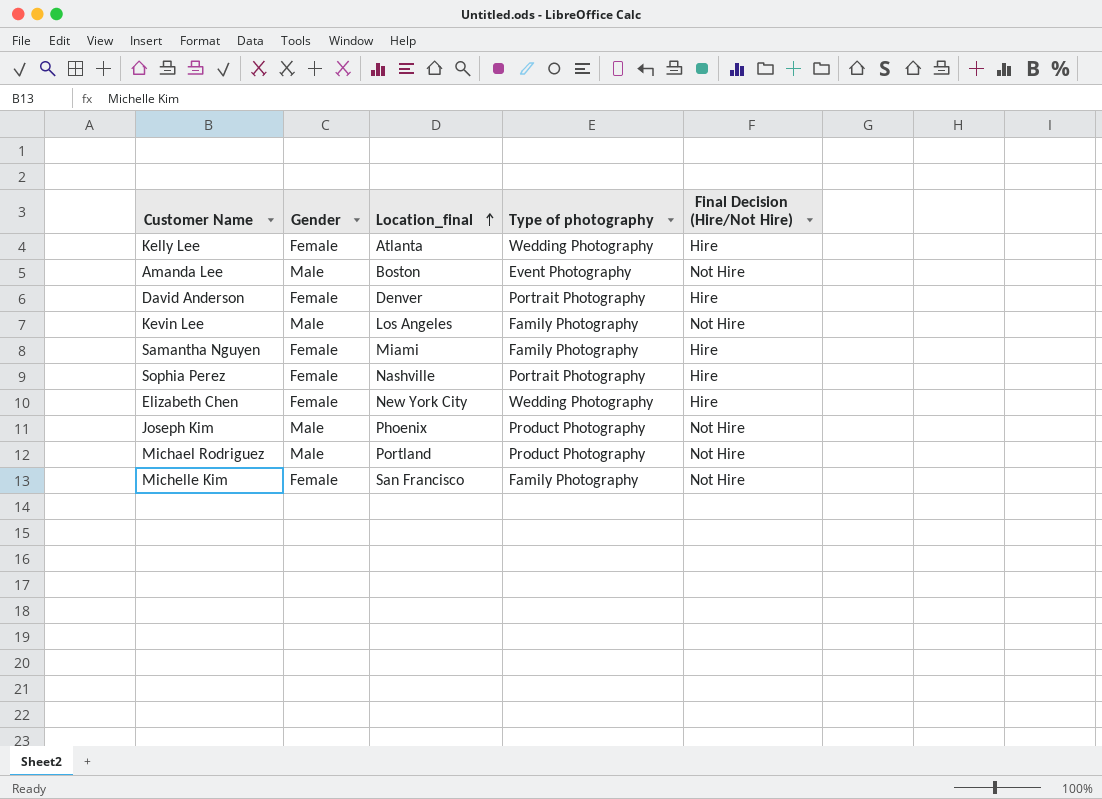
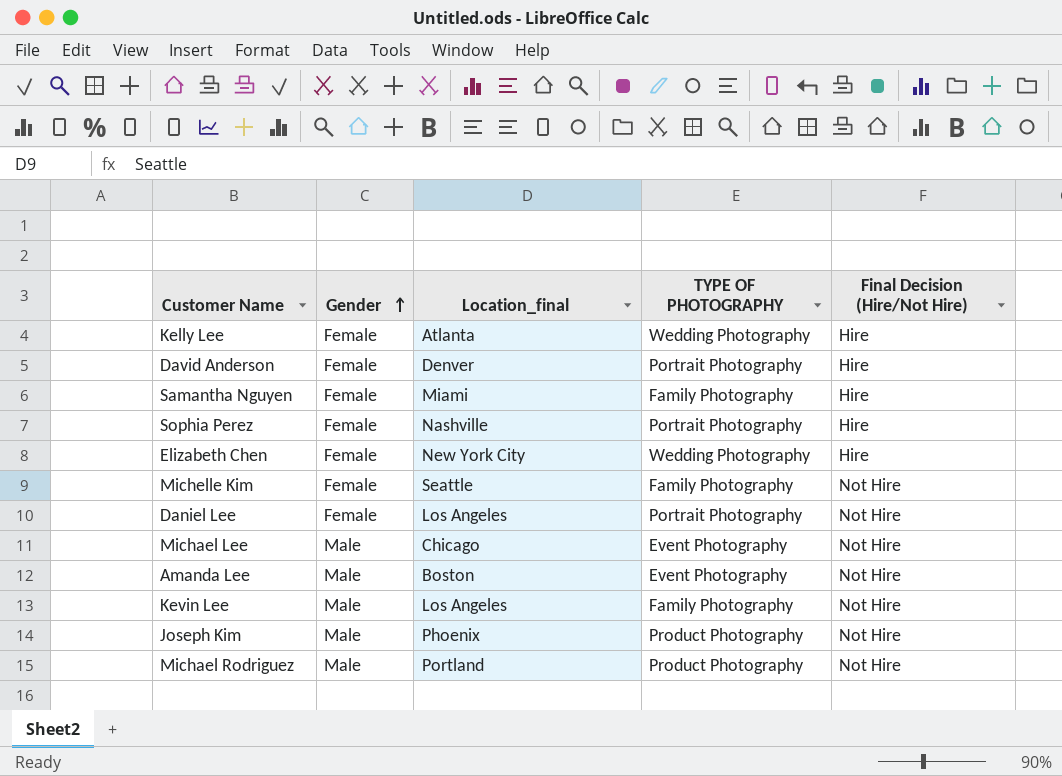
row order: Location_final ascending -> Gender ascending
column name: Type of photography -> TYPE OF PHOTOGRAPHY
Michelle Kim | Location_final: San Francisco -> Seattle
row Daniel Lee: none -> Female | Los Angeles | Portrait Photography | Not Hire
row Michael Lee: none -> Male | Chicago | Event Photography | Not Hire

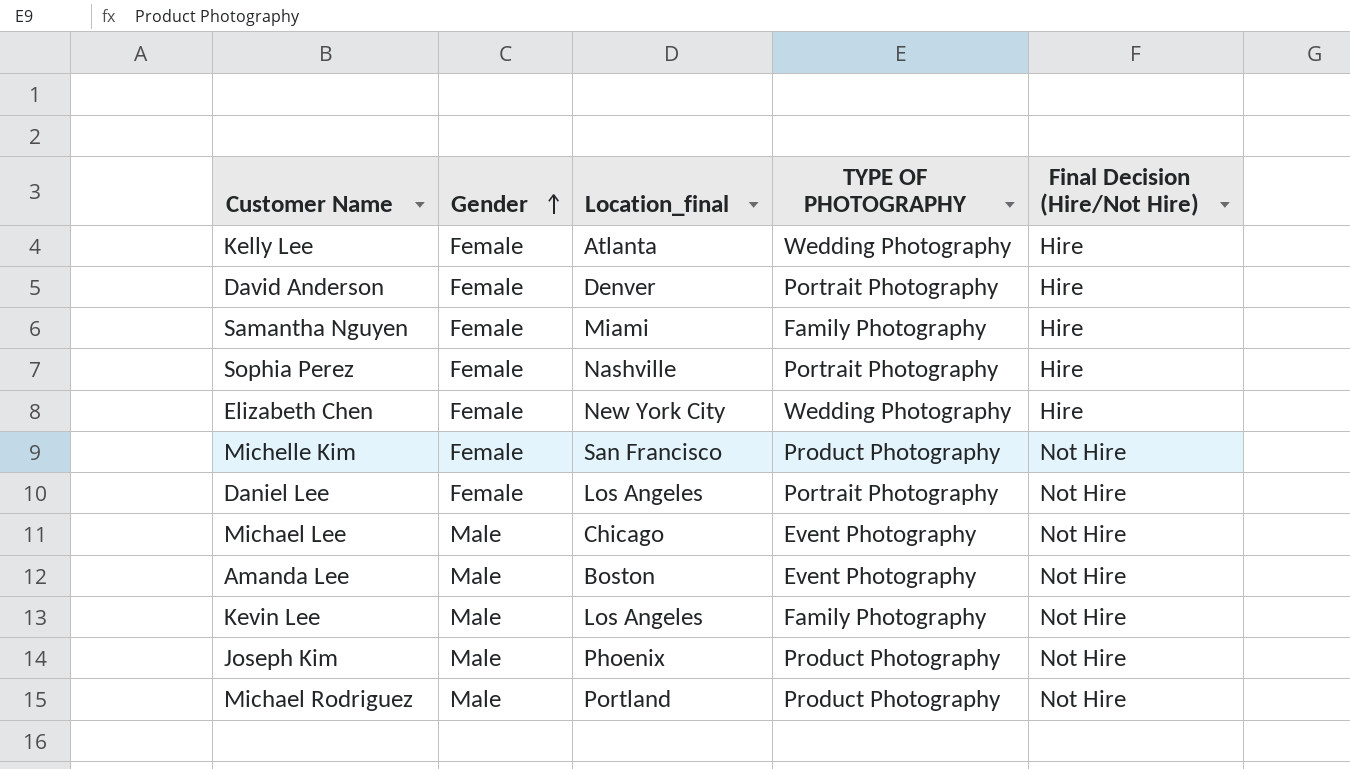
Michelle Kim | Location_final: Seattle -> San Francisco
Michelle Kim | TYPE OF PHOTOGRAPHY: Family Photography -> Product Photography

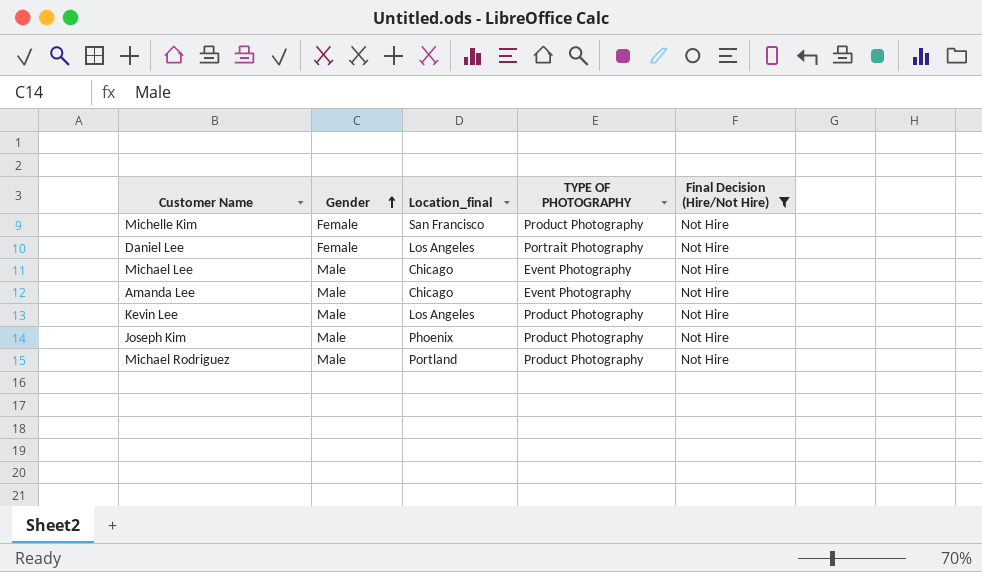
filter: none -> Final Decision (Hire/Not Hire) = Not Hire
Amanda Lee | Location_final: Boston -> Chicago
Kevin Lee | TYPE OF PHOTOGRAPHY: Family Photography -> Product Photography

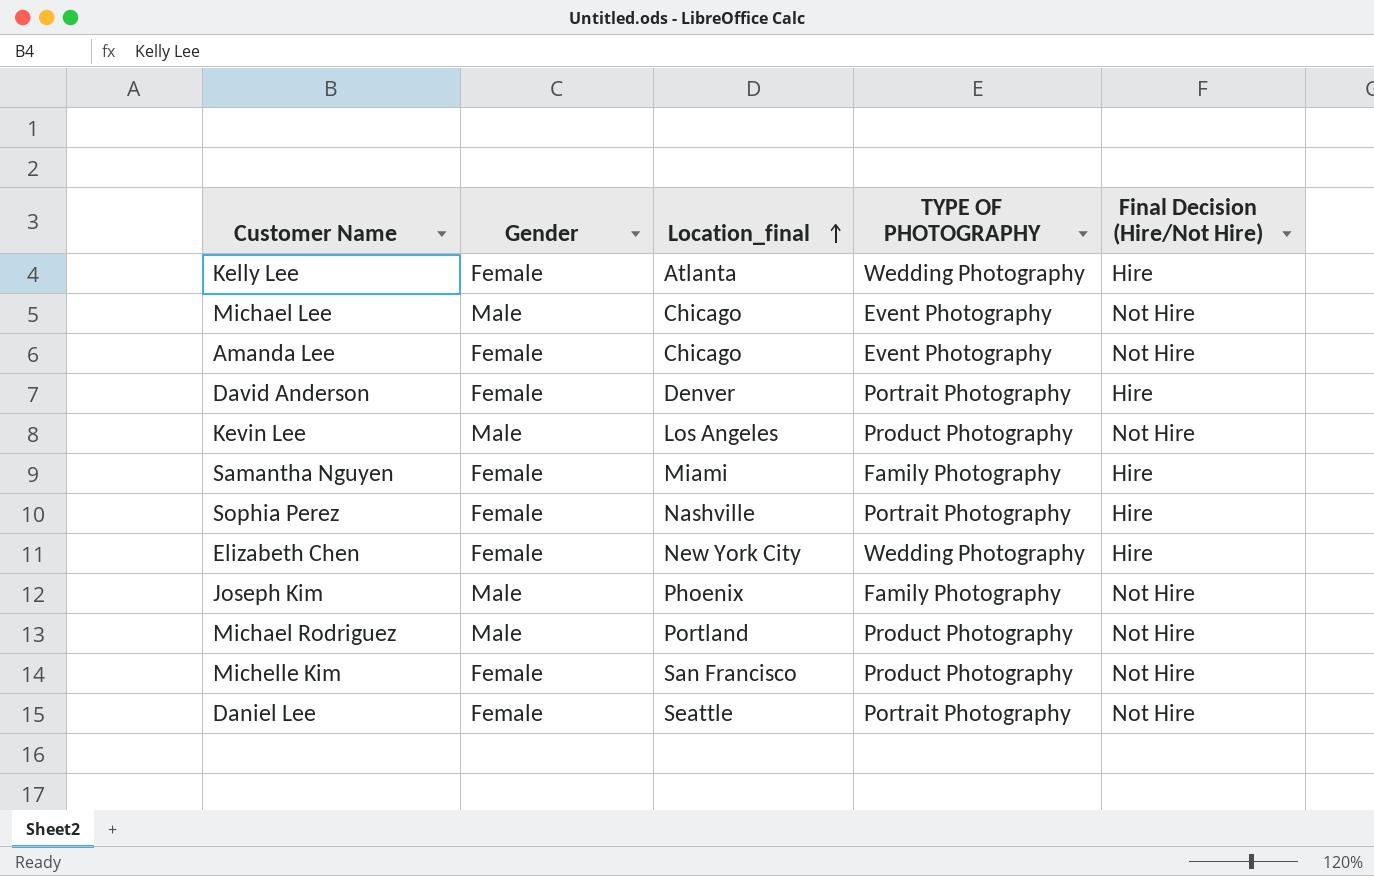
filter: Final Decision (Hire/Not Hire) = Not Hire -> none
row order: Gender ascending -> Location_final ascending
Amanda Lee | Gender: Male -> Female
Joseph Kim | TYPE OF PHOTOGRAPHY: Product Photography -> Family Photography
Daniel Lee | Location_final: Los Angeles -> Seattle

